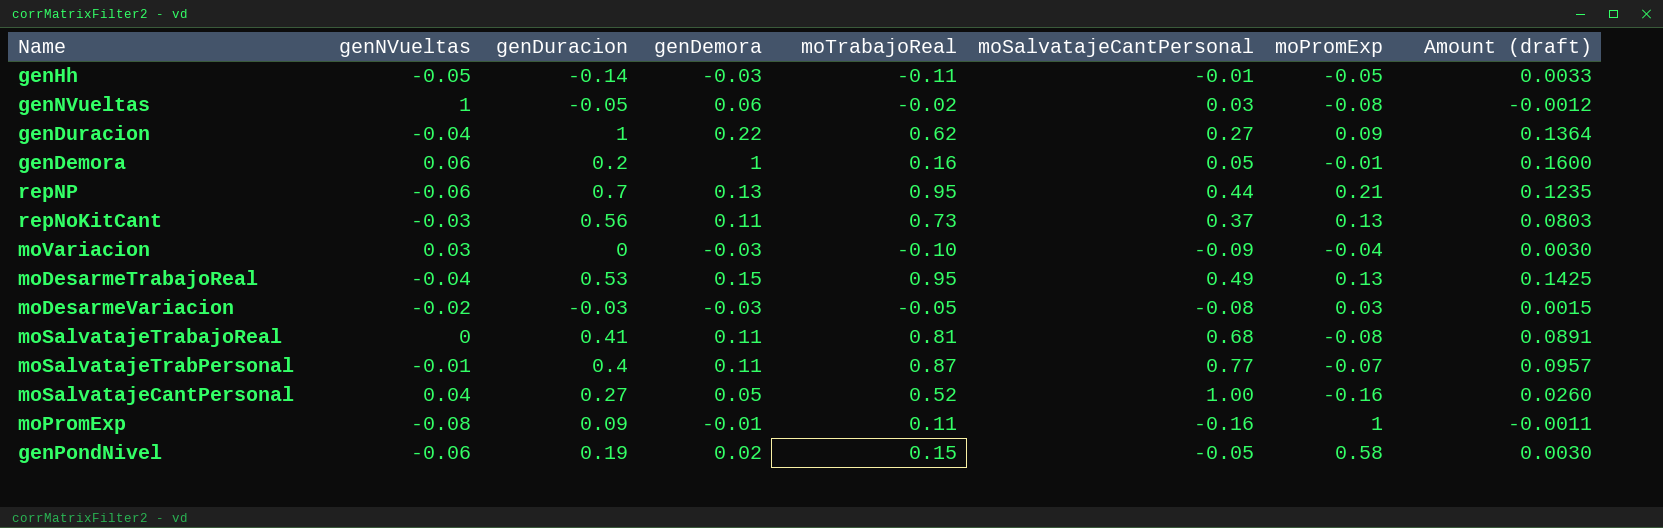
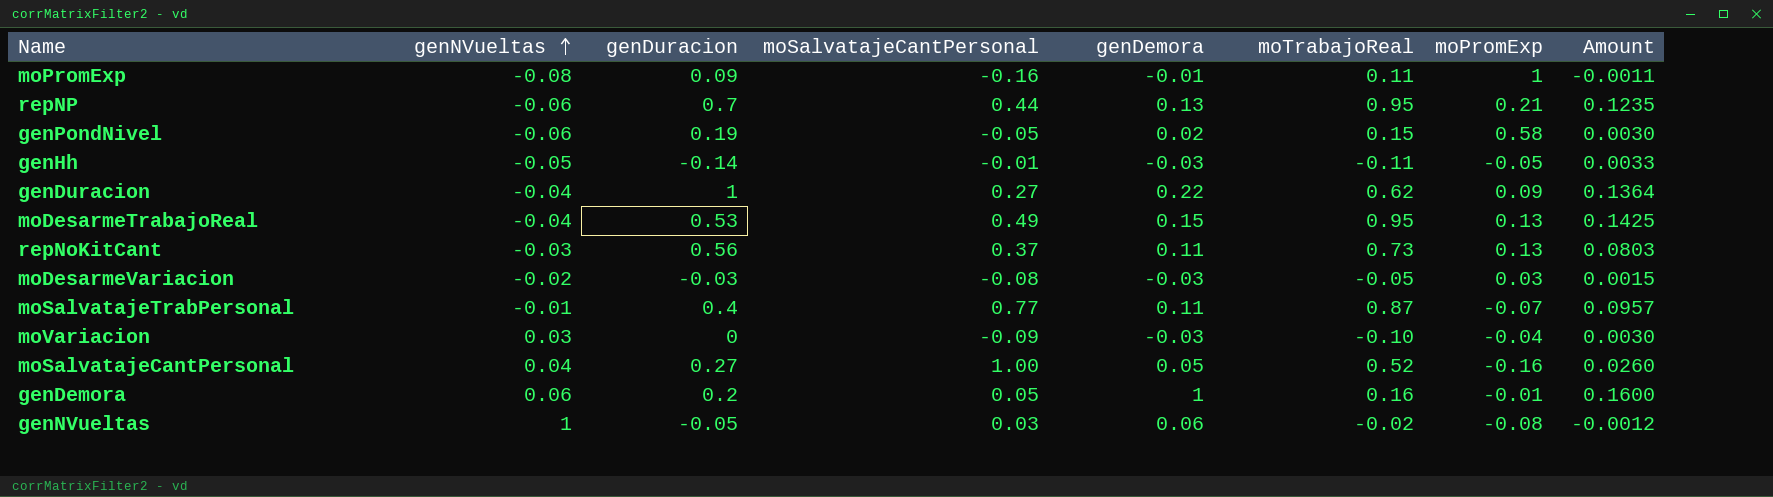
row order: none -> genNVueltas ascending
column moSalvatajeCantPersonal | position: 6 -> 4
column name: Amount (draft) -> Amount
row moSalvatajeTrabajoReal: 0 | 0.41 | 0.11 | 0.81 | 0.68 | -0.08 | 0.0891 -> none

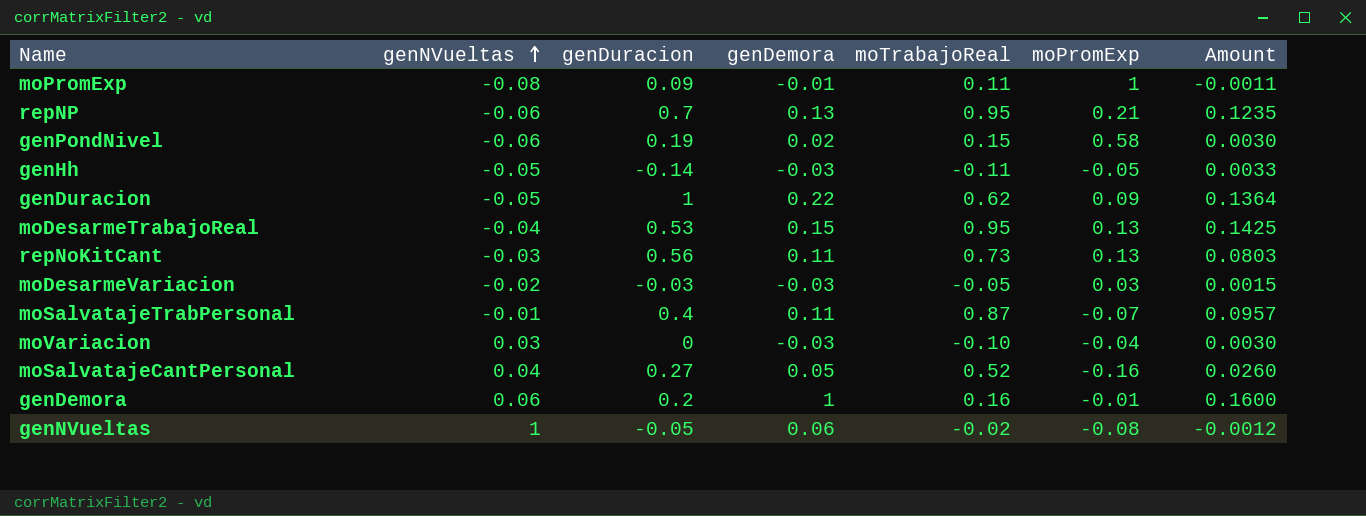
column moSalvatajeCantPersonal | position: 4 -> none
genDuracion | genNVueltas: -0.04 -> -0.05

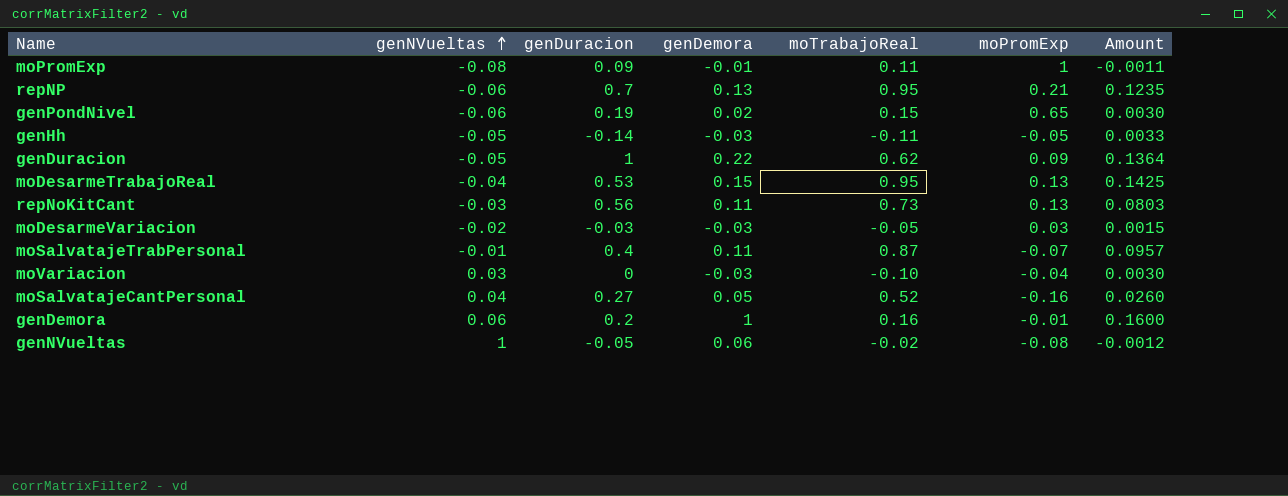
genPondNivel | moPromExp: 0.58 -> 0.65

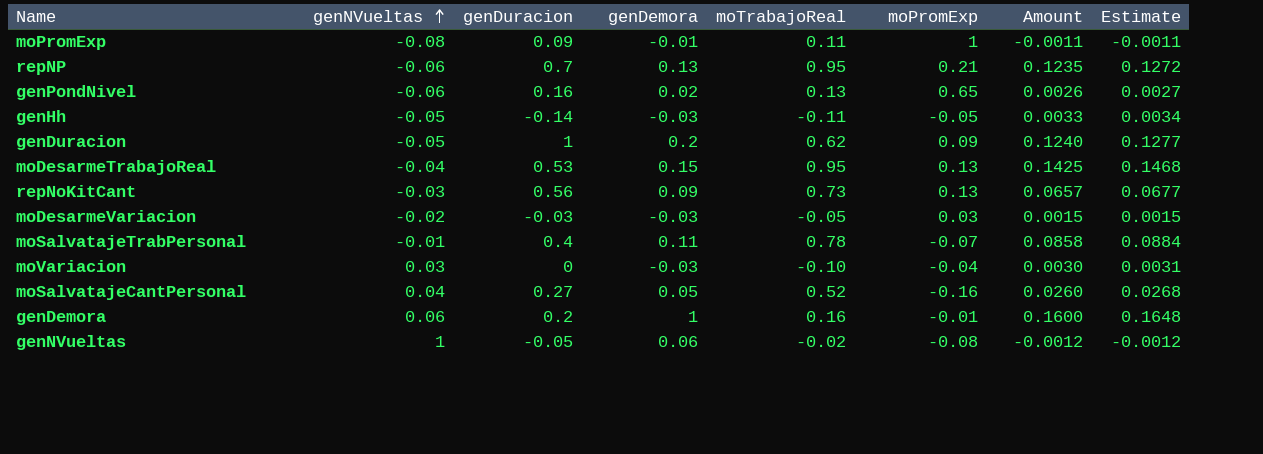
column Estimate | formula: none -> [Amount] * 1.03
genPondNivel | genDuracion: 0.19 -> 0.16
genPondNivel | moTrabajoReal: 0.15 -> 0.13
genPondNivel | Amount: 0.0030 -> 0.0026
genDuracion | genDemora: 0.22 -> 0.2
genDuracion | Amount: 0.1364 -> 0.1240
repNoKitCant | genDemora: 0.11 -> 0.09
repNoKitCant | Amount: 0.0803 -> 0.0657
moSalvatajeTrabPersonal | moTrabajoReal: 0.87 -> 0.78
moSalvatajeTrabPersonal | Amount: 0.0957 -> 0.0858

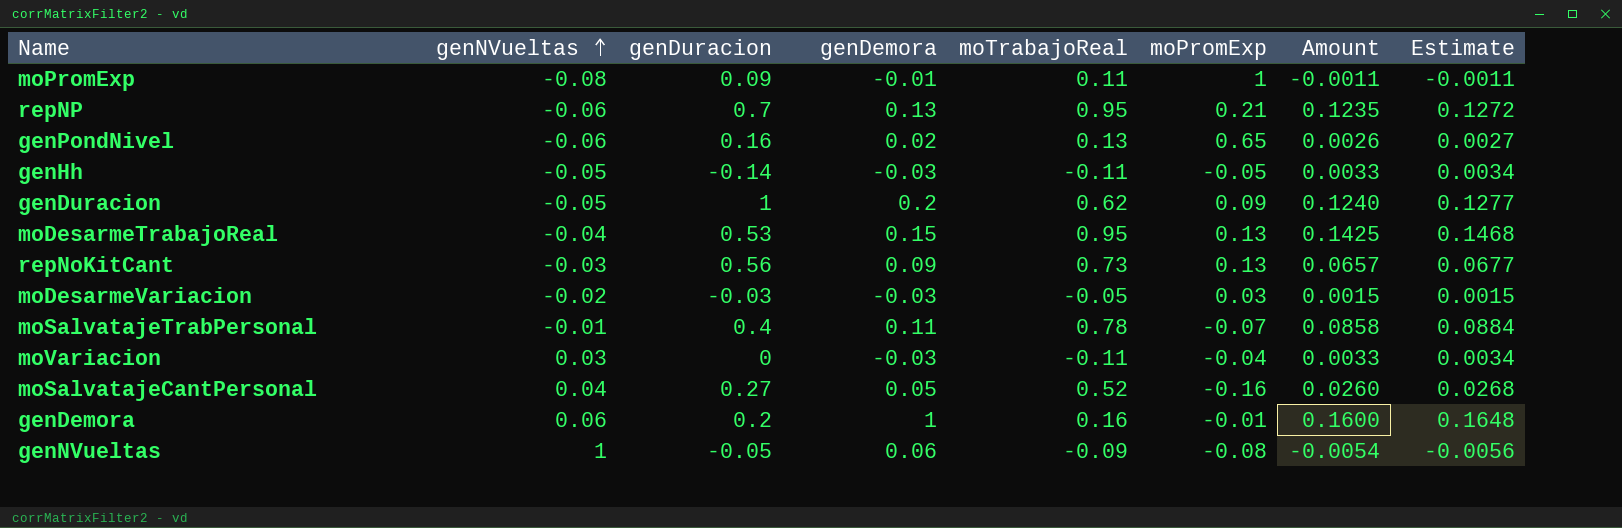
moVariacion | moTrabajoReal: -0.10 -> -0.11
moVariacion | Amount: 0.0030 -> 0.0033
moVariacion | Estimate: 0.0031 -> 0.0034
genNVueltas | moTrabajoReal: -0.02 -> -0.09
genNVueltas | Amount: -0.0012 -> -0.0054
genNVueltas | Estimate: -0.0012 -> -0.0056

